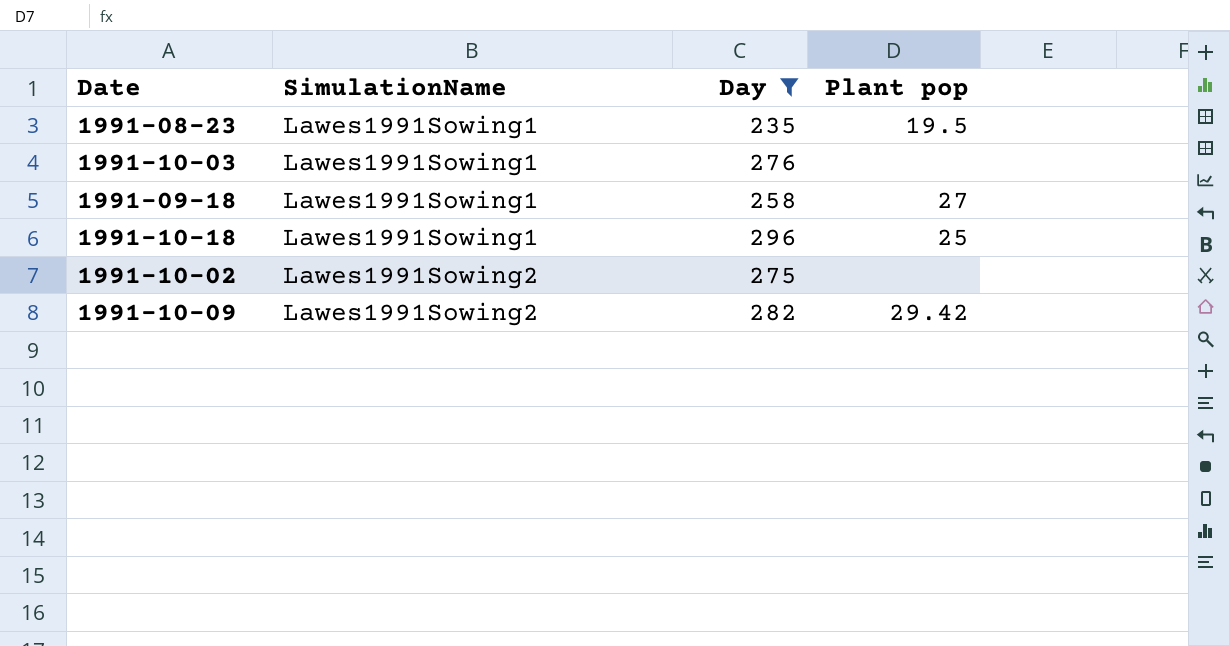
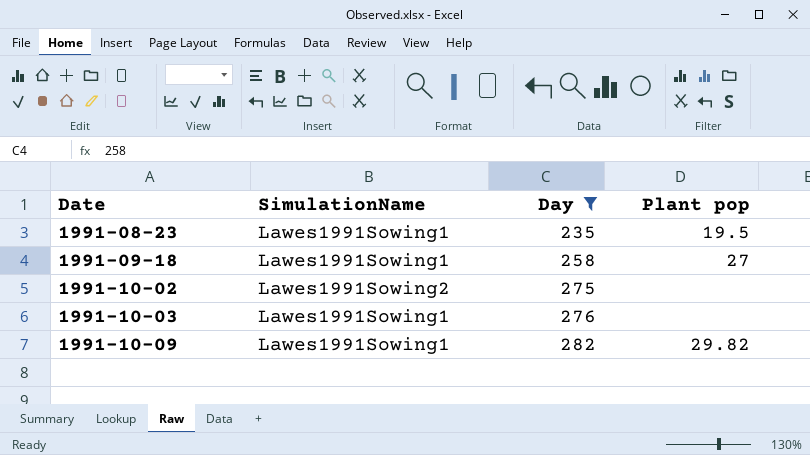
row order: SimulationName ascending -> Date ascending
row 1991-10-18: Lawes1991Sowing1 | 296 | 25 -> none
1991-10-09 | SimulationName: Lawes1991Sowing2 -> Lawes1991Sowing1
1991-10-09 | Plant pop: 29.42 -> 29.82

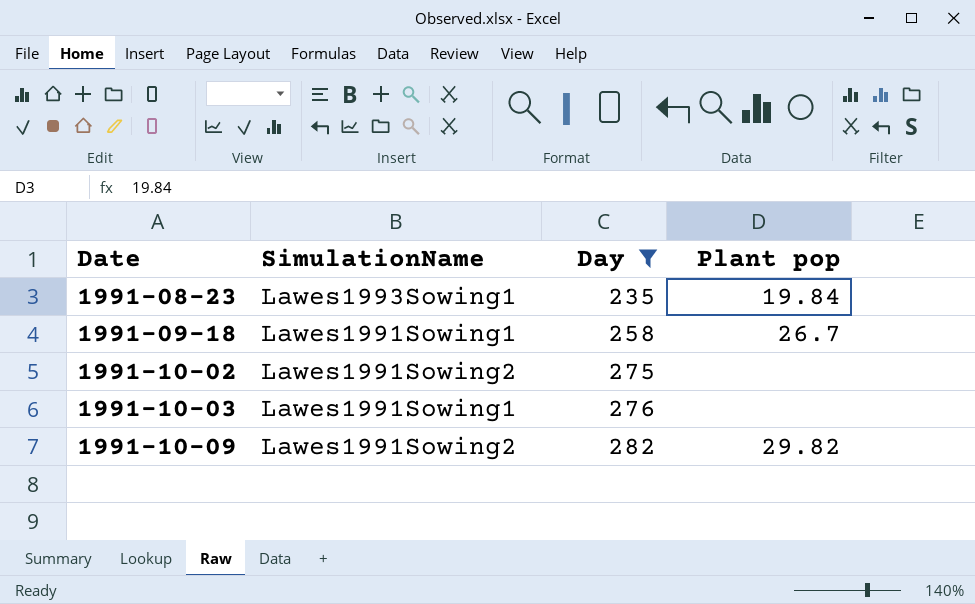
1991-08-23 | SimulationName: Lawes1991Sowing1 -> Lawes1993Sowing1
1991-08-23 | Plant pop: 19.5 -> 19.84
1991-09-18 | Plant pop: 27 -> 26.7
1991-10-09 | SimulationName: Lawes1991Sowing1 -> Lawes1991Sowing2

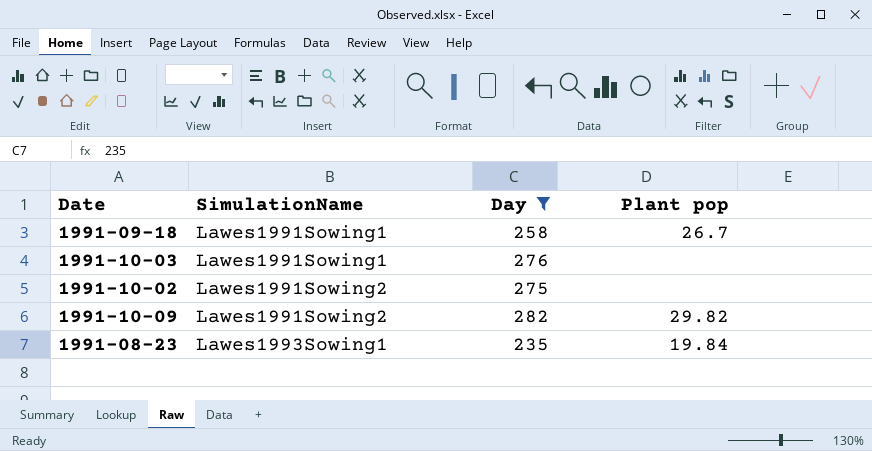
row order: Date ascending -> SimulationName ascending

